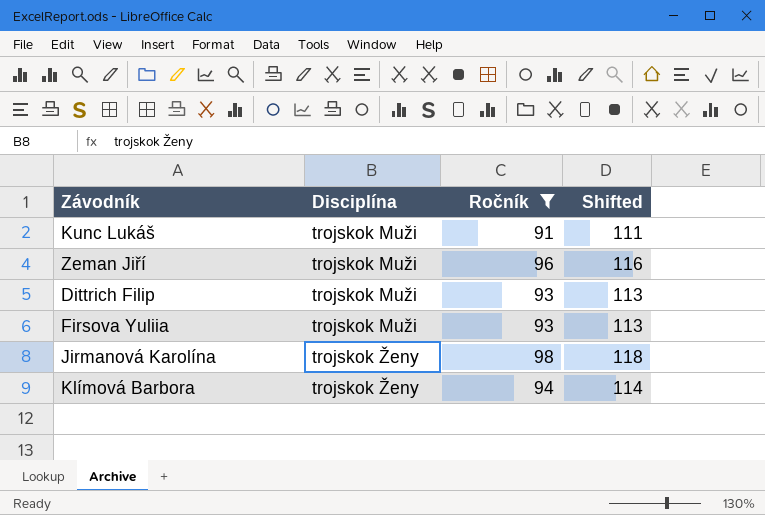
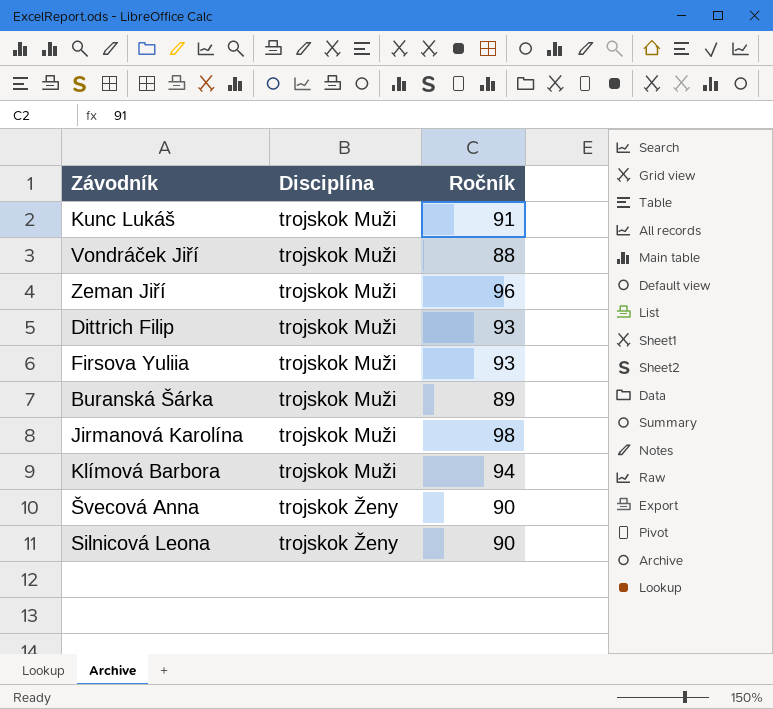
filter: Ročník >= 91 -> none
column Shifted | formula: [Ročník] + 20 -> none
Jirmanová Karolína | Disciplína: trojskok Ženy -> trojskok Muži
Klímová Barbora | Disciplína: trojskok Ženy -> trojskok Muži

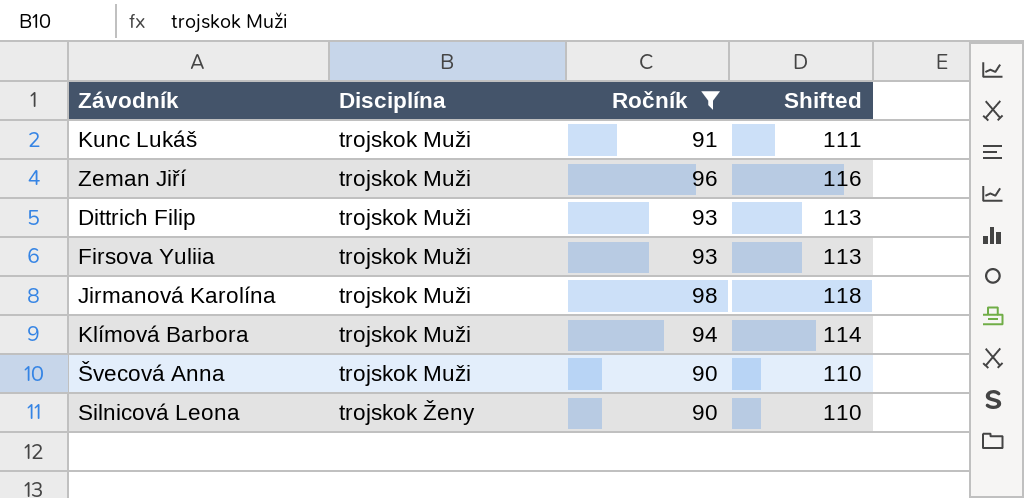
filter: none -> Ročník >= 90
column Shifted | formula: none -> [Ročník] + 20
Švecová Anna | Disciplína: trojskok Ženy -> trojskok Muži

